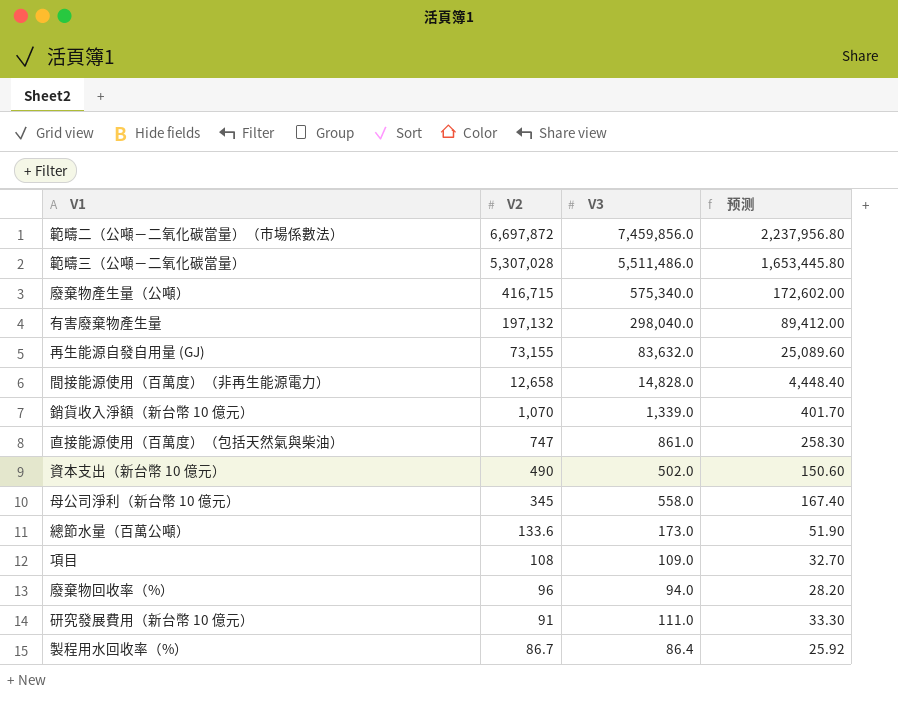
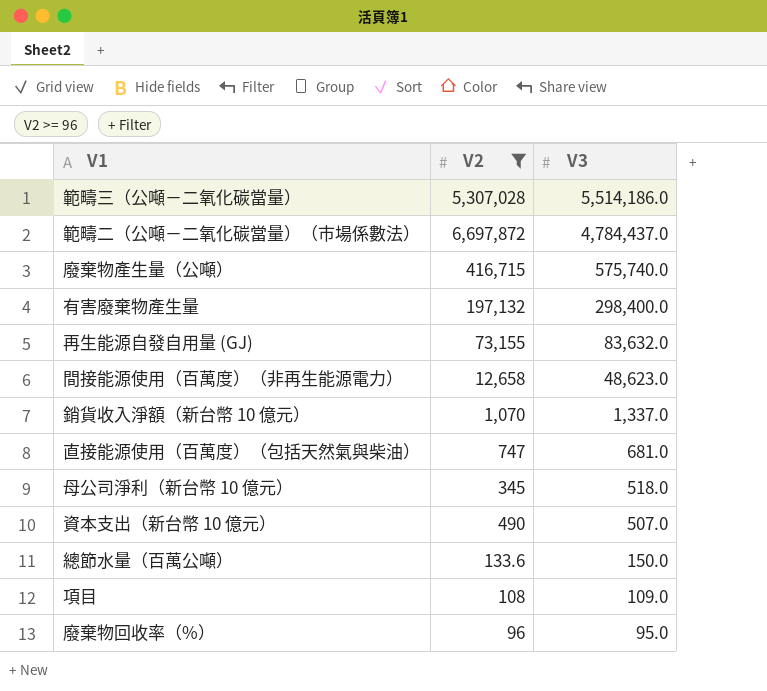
filter: none -> V2 >= 96
row order: V2 descending -> V3 descending
column 预测 | formula: [V3] * 0.3 -> none
範疇三（公噸－二氧化碳當量） | V3: 5,511,486.0 -> 5,514,186.0
範疇二（公噸－二氧化碳當量）（市場係數法） | V3: 7,459,856.0 -> 4,784,437.0
廢棄物產生量（公噸） | V3: 575,340.0 -> 575,740.0
有害廢棄物產生量 | V3: 298,040.0 -> 298,400.0
間接能源使用（百萬度）（非再生能源電力） | V3: 14,828.0 -> 48,623.0
銷貨收入淨額（新台幣 10 億元） | V3: 1,339.0 -> 1,337.0
直接能源使用（百萬度）（包括天然氣與柴油） | V3: 861.0 -> 681.0
母公司淨利（新台幣 10 億元） | V3: 558.0 -> 518.0
資本支出（新台幣 10 億元） | V3: 502.0 -> 507.0
總節水量（百萬公噸） | V3: 173.0 -> 150.0
廢棄物回收率（%） | V3: 94.0 -> 95.0

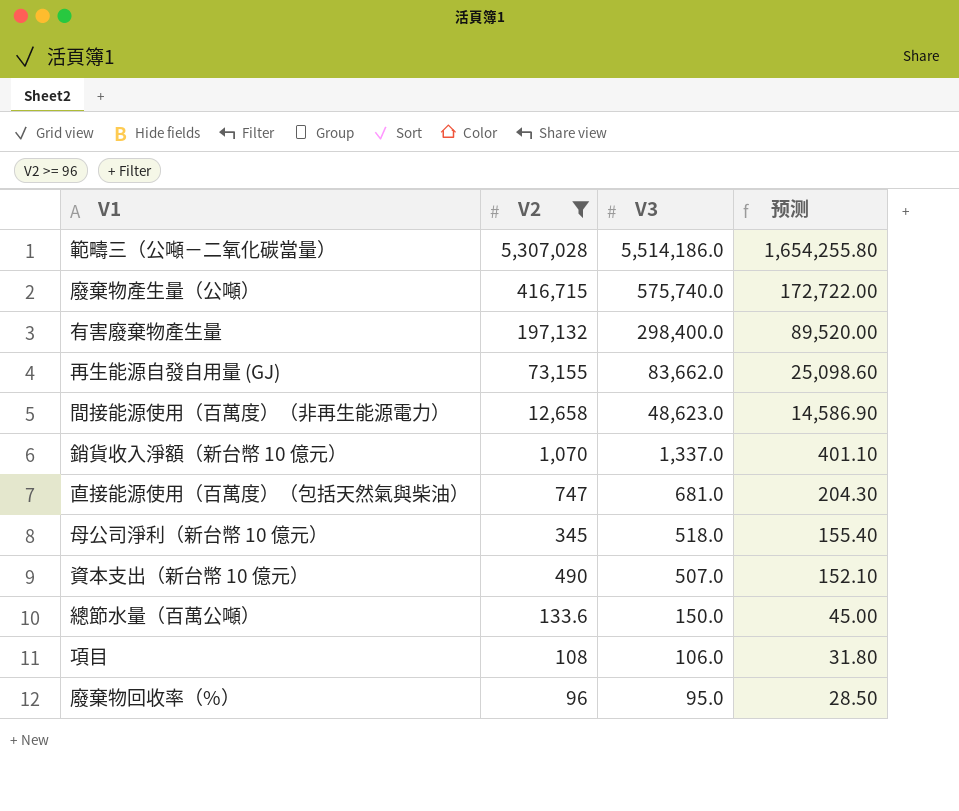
column 预测 | formula: none -> [V3] * 0.3
row 範疇二（公噸－二氧化碳當量）（市場係數法）: 6,697,872 | 4,784,437.0 -> none
再生能源自發自用量 (GJ) | V3: 83,632.0 -> 83,662.0
項目 | V3: 109.0 -> 106.0

